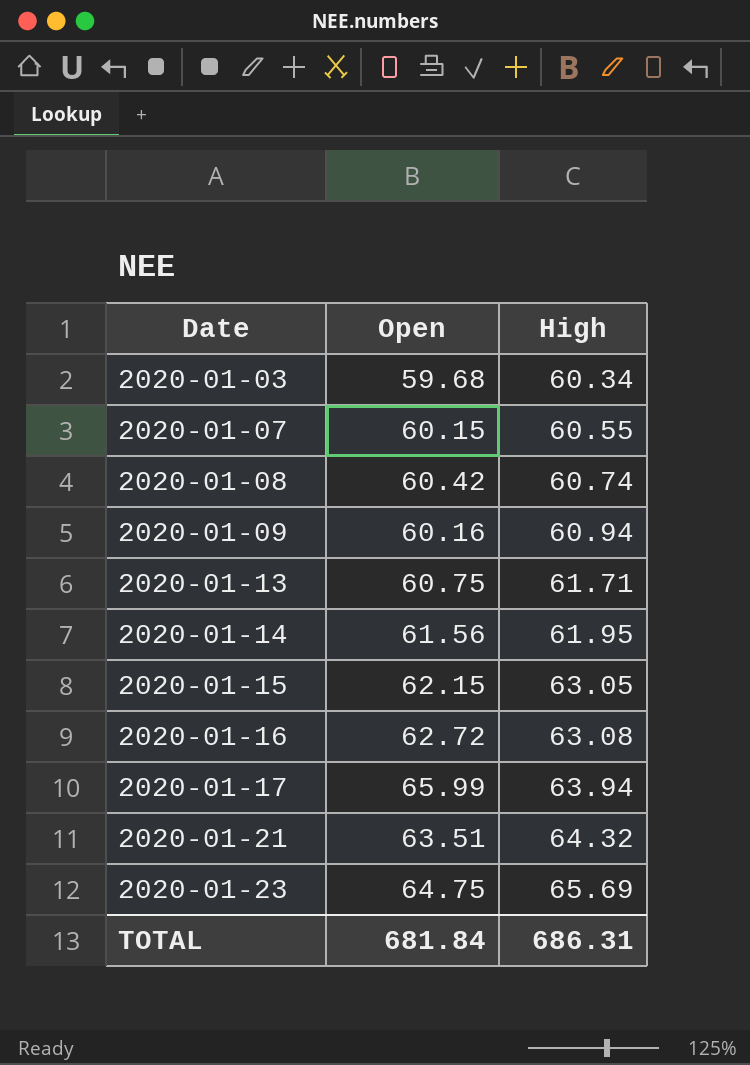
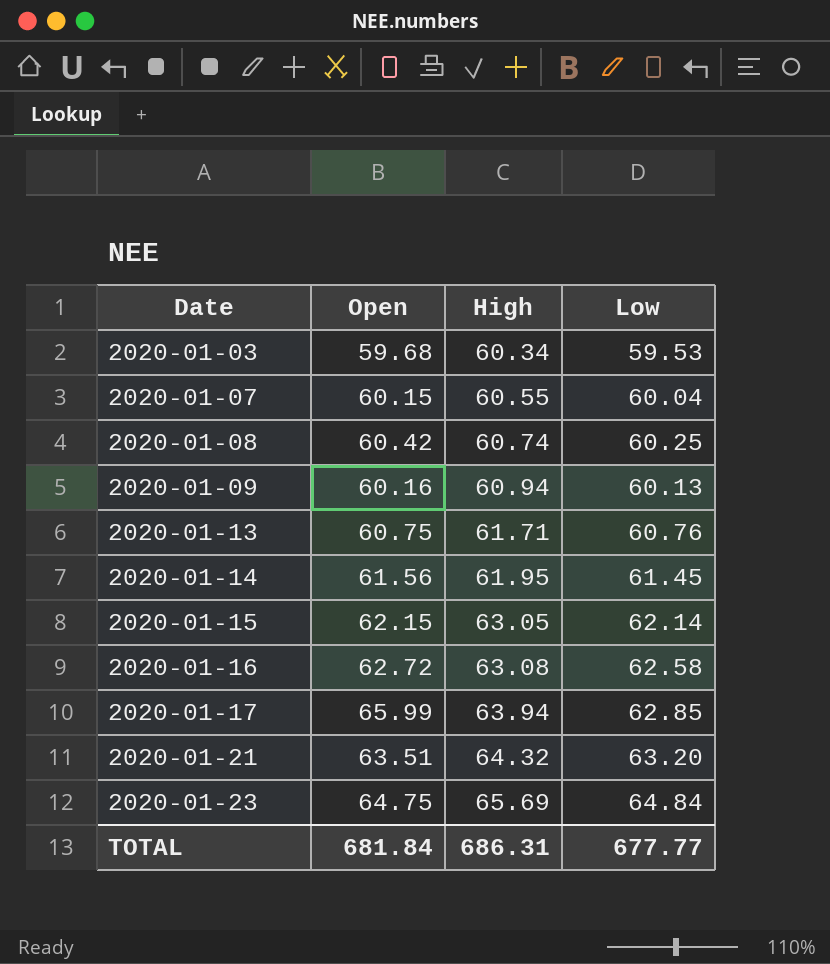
column Low | position: none -> 4

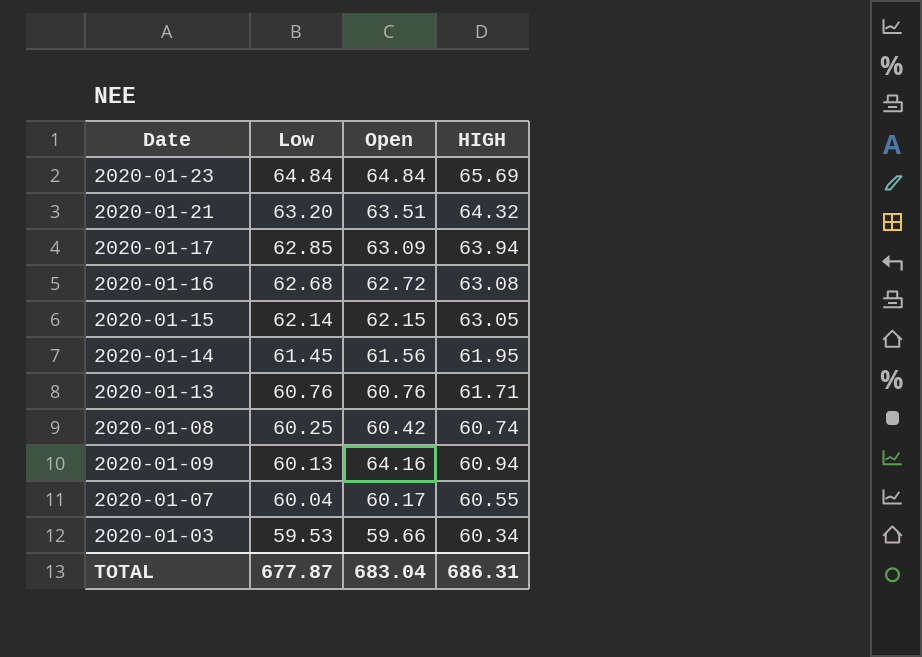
row order: Date ascending -> Low descending
column Low | position: 4 -> 2
column name: High -> HIGH
2020-01-23 | Open: 64.75 -> 64.84
2020-01-17 | Open: 65.99 -> 63.09
2020-01-16 | Low: 62.58 -> 62.68
2020-01-13 | Open: 60.75 -> 60.76
2020-01-09 | Open: 60.16 -> 64.16
2020-01-07 | Open: 60.15 -> 60.17
2020-01-03 | Open: 59.68 -> 59.66
TOTAL | Low: 677.77 -> 677.87
TOTAL | Open: 681.84 -> 683.04

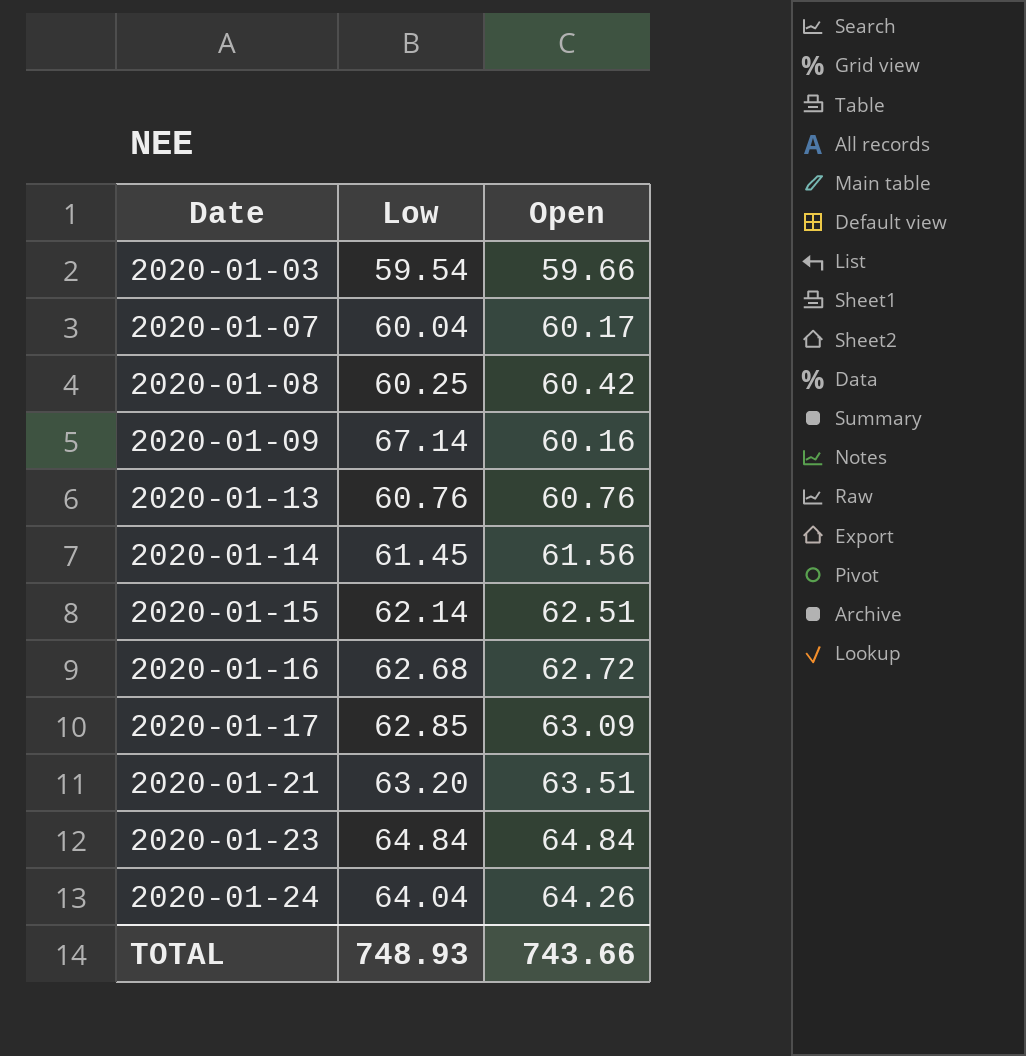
row order: Low descending -> Date ascending
column HIGH | position: 4 -> none
2020-01-03 | Low: 59.53 -> 59.54
2020-01-09 | Low: 60.13 -> 67.14
2020-01-09 | Open: 64.16 -> 60.16
2020-01-15 | Open: 62.15 -> 62.51
row 2020-01-24: none -> 64.04 | 64.26
TOTAL | Low: 677.87 -> 748.93
TOTAL | Open: 683.04 -> 743.66

